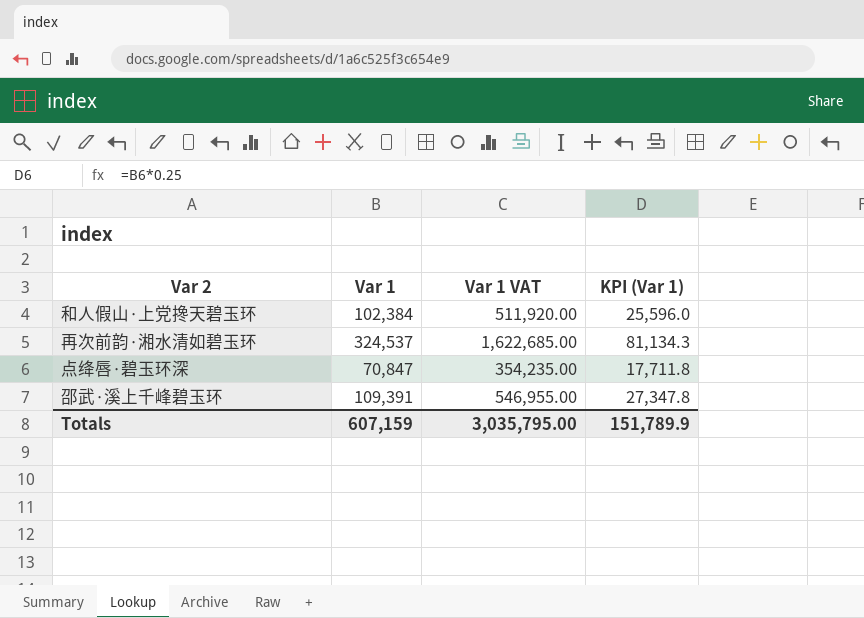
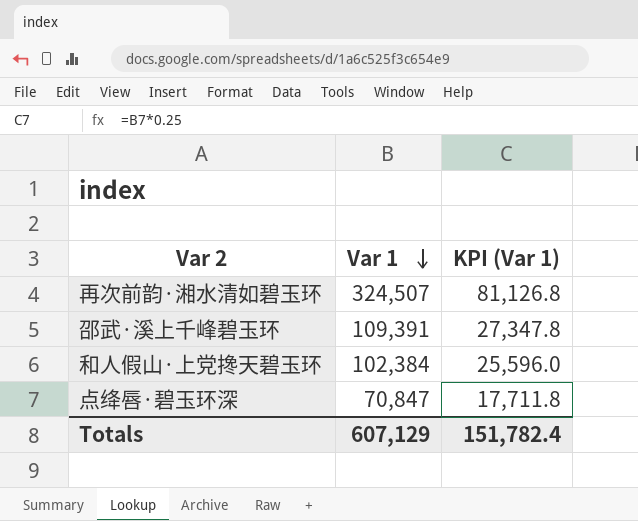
row order: none -> Var 1 descending
column Var 1 VAT | formula: [Var 1] * 5 -> none
再次前韵·湘水清如碧玉环 | Var 1: 324,537 -> 324,507
再次前韵·湘水清如碧玉环 | KPI (Var 1): 81,134.3 -> 81,126.8
Totals | Var 1: 607,159 -> 607,129
Totals | KPI (Var 1): 151,789.9 -> 151,782.4

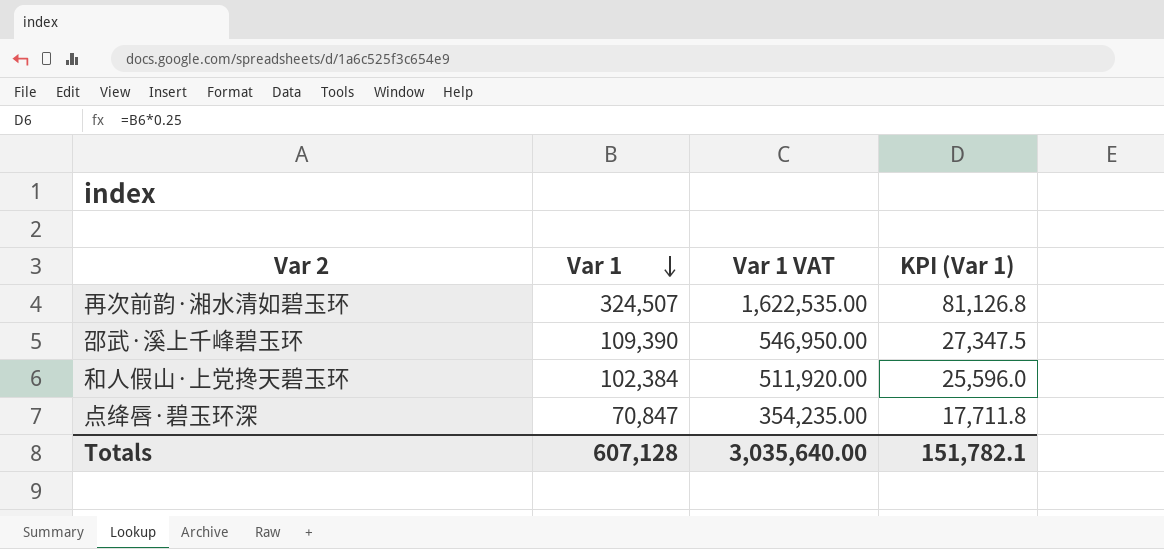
column Var 1 VAT | formula: none -> [Var 1] * 5
邵武·溪上千峰碧玉环 | Var 1: 109,391 -> 109,390
邵武·溪上千峰碧玉环 | KPI (Var 1): 27,347.8 -> 27,347.5
Totals | Var 1: 607,129 -> 607,128
Totals | KPI (Var 1): 151,782.4 -> 151,782.1

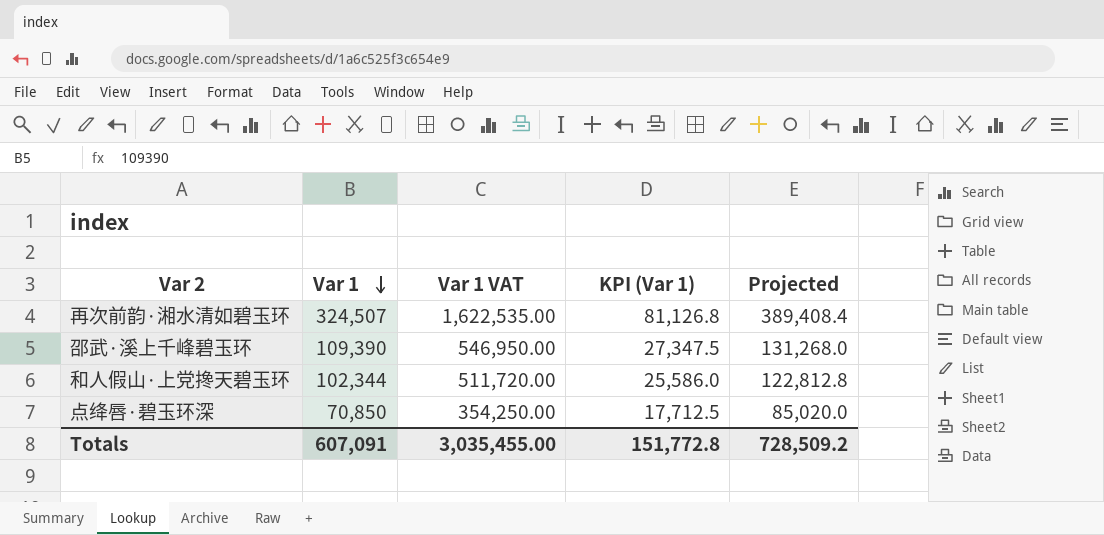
column Projected | formula: none -> [Var 1] * 1.2
和人假山·上党搀天碧玉环 | Var 1: 102,384 -> 102,344
和人假山·上党搀天碧玉环 | Var 1 VAT: 511,920.00 -> 511,720.00
和人假山·上党搀天碧玉环 | KPI (Var 1): 25,596.0 -> 25,586.0
点绛唇·碧玉环深 | Var 1: 70,847 -> 70,850
点绛唇·碧玉环深 | Var 1 VAT: 354,235.00 -> 354,250.00
点绛唇·碧玉环深 | KPI (Var 1): 17,711.8 -> 17,712.5
Totals | Var 1: 607,128 -> 607,091
Totals | Var 1 VAT: 3,035,640.00 -> 3,035,455.00
Totals | KPI (Var 1): 151,782.1 -> 151,772.8

